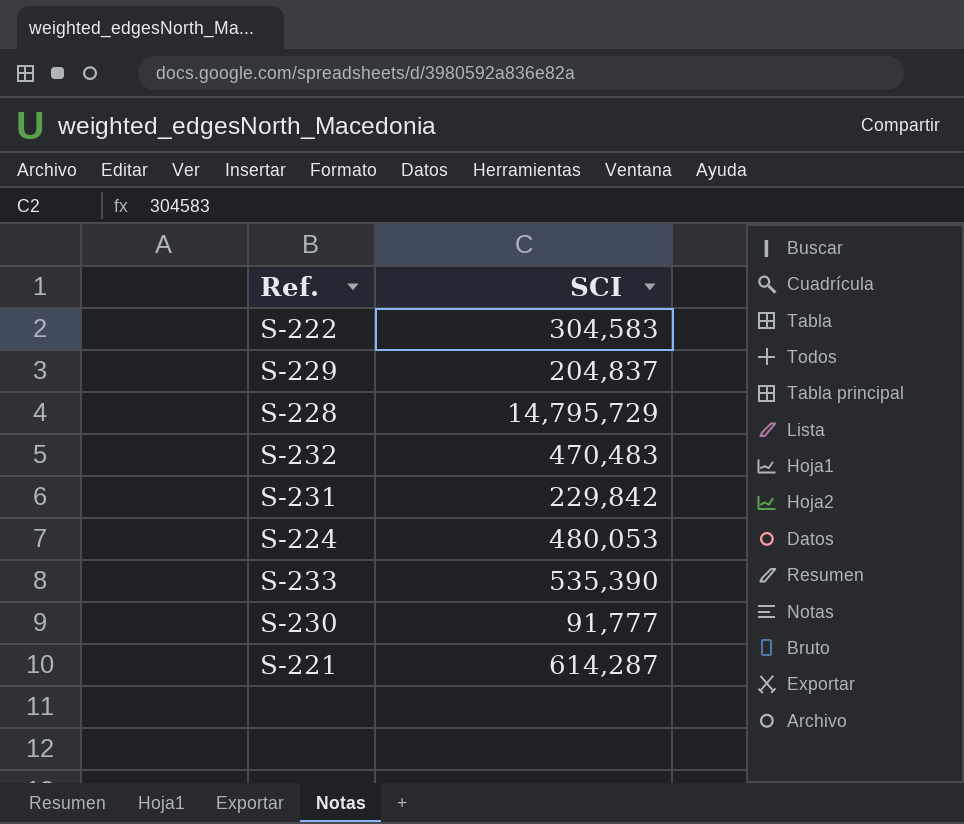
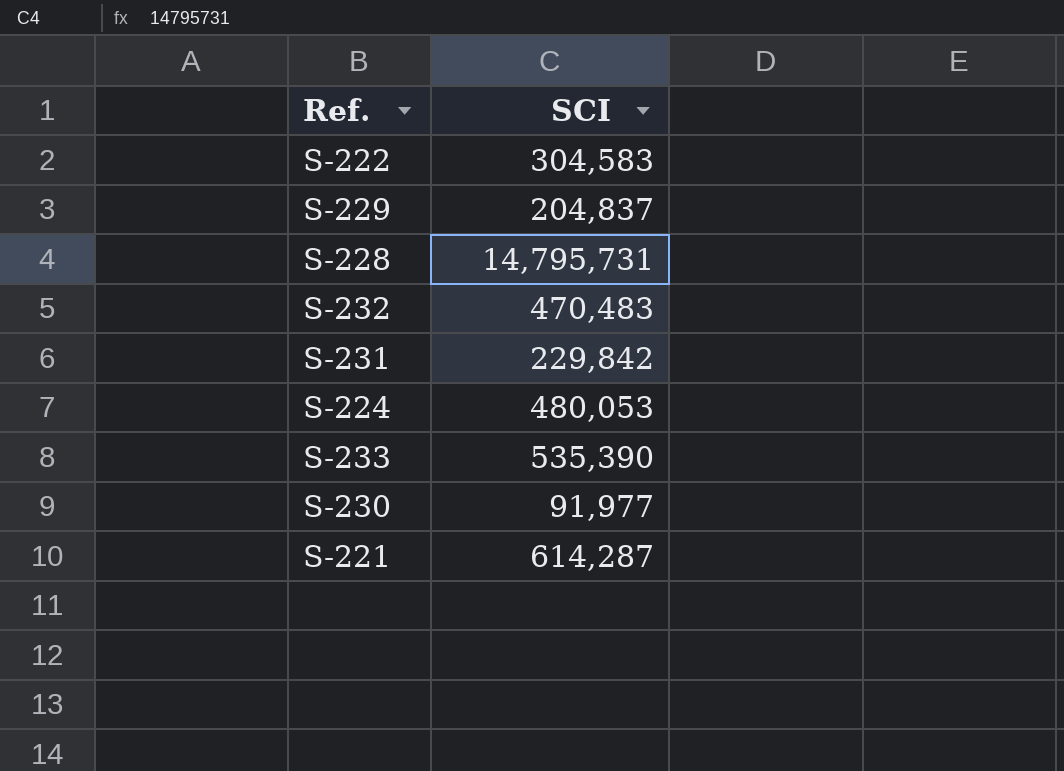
S-228 | SCI: 14,795,729 -> 14,795,731
S-230 | SCI: 91,777 -> 91,977

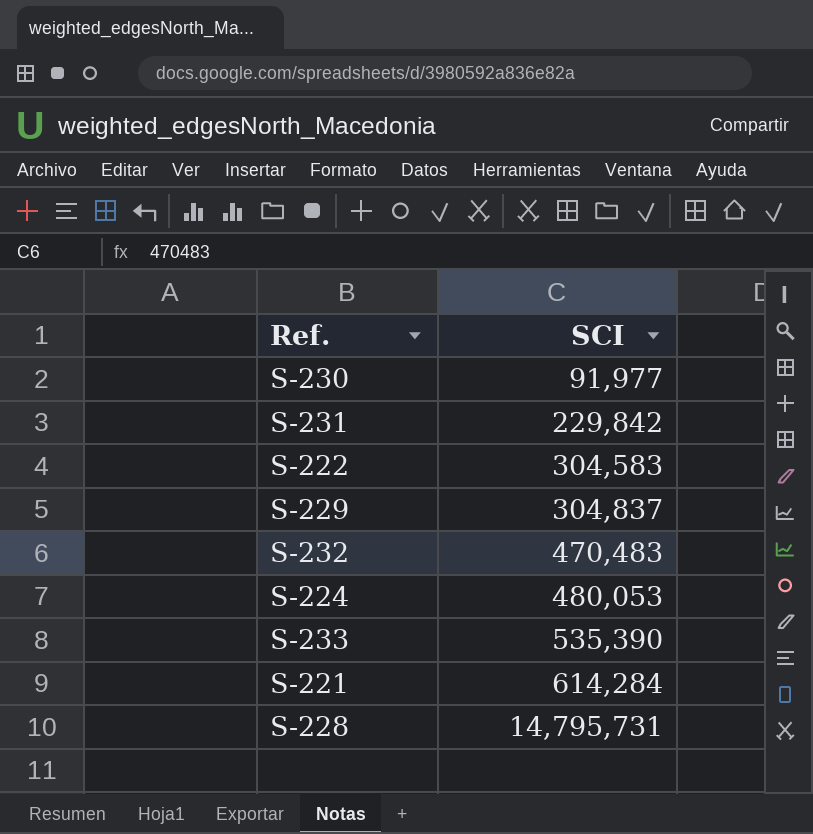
row order: none -> SCI ascending
S-229 | SCI: 204,837 -> 304,837
S-221 | SCI: 614,287 -> 614,284

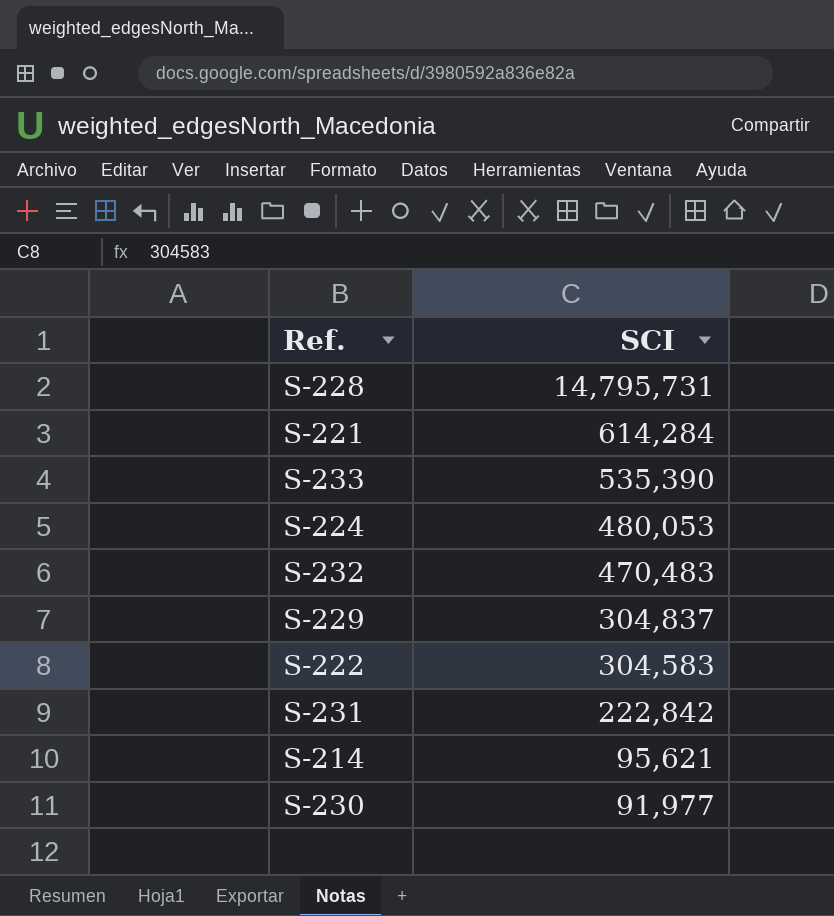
row order: SCI ascending -> SCI descending
S-231 | SCI: 229,842 -> 222,842
row S-214: none -> 95,621

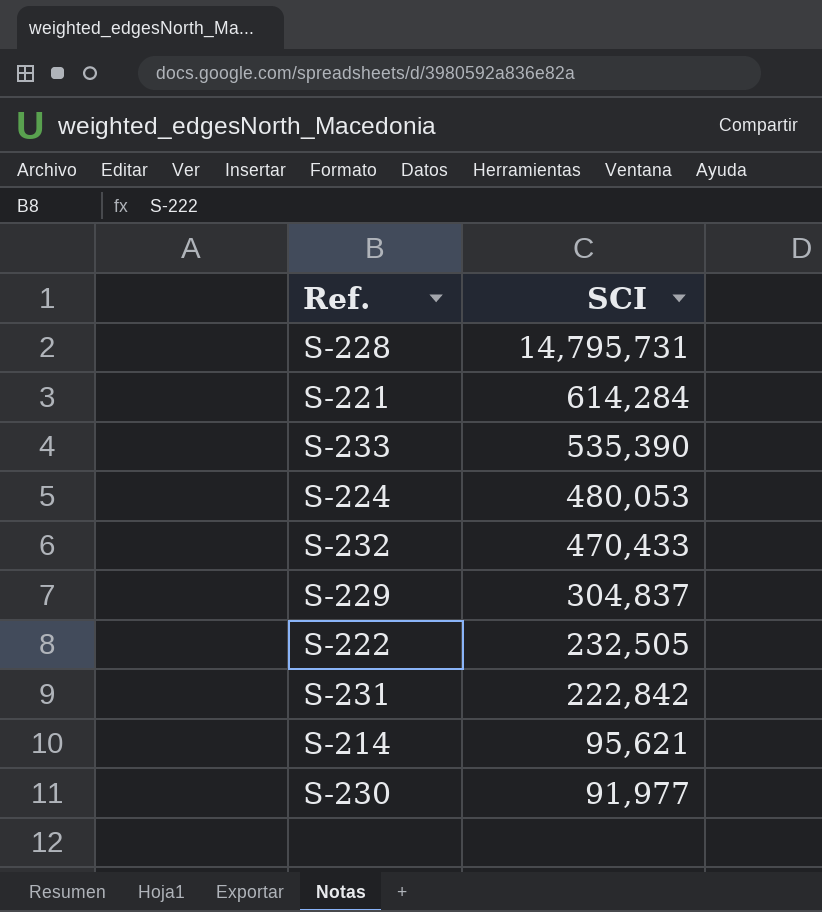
S-232 | SCI: 470,483 -> 470,433
S-222 | SCI: 304,583 -> 232,505

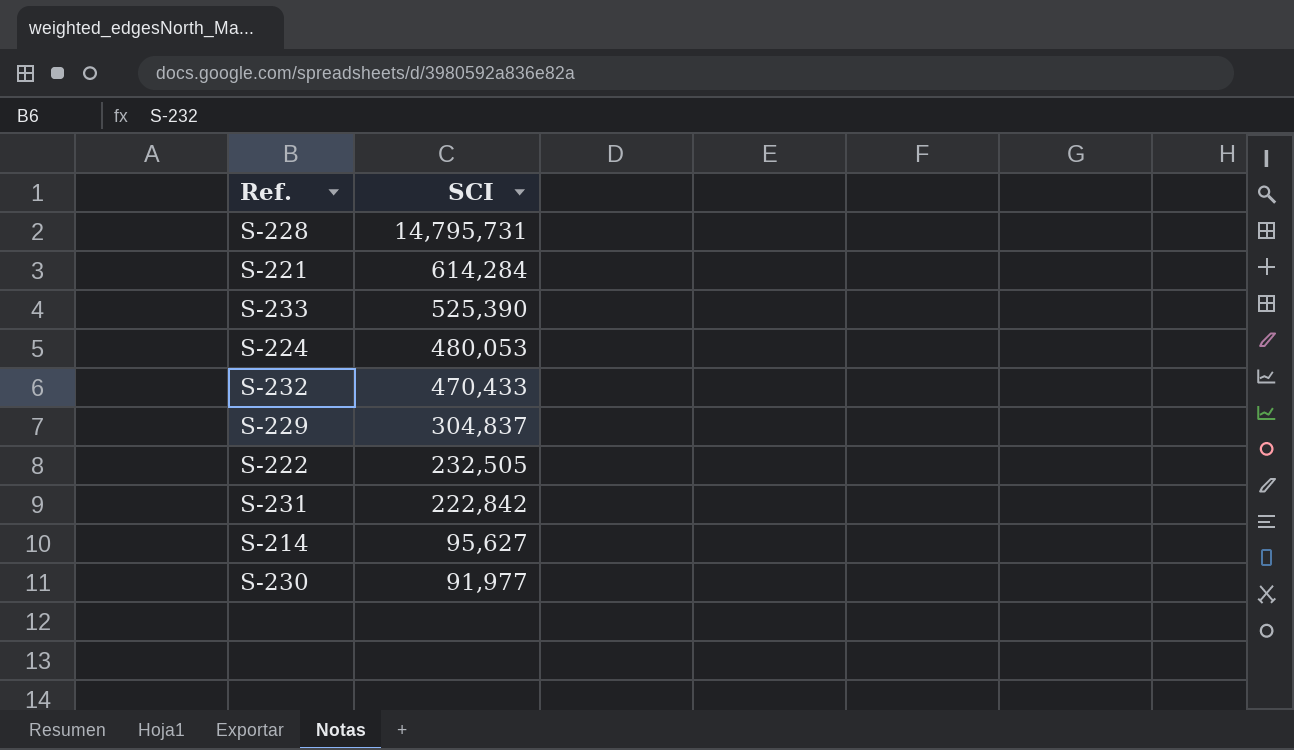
S-233 | SCI: 535,390 -> 525,390
S-214 | SCI: 95,621 -> 95,627

